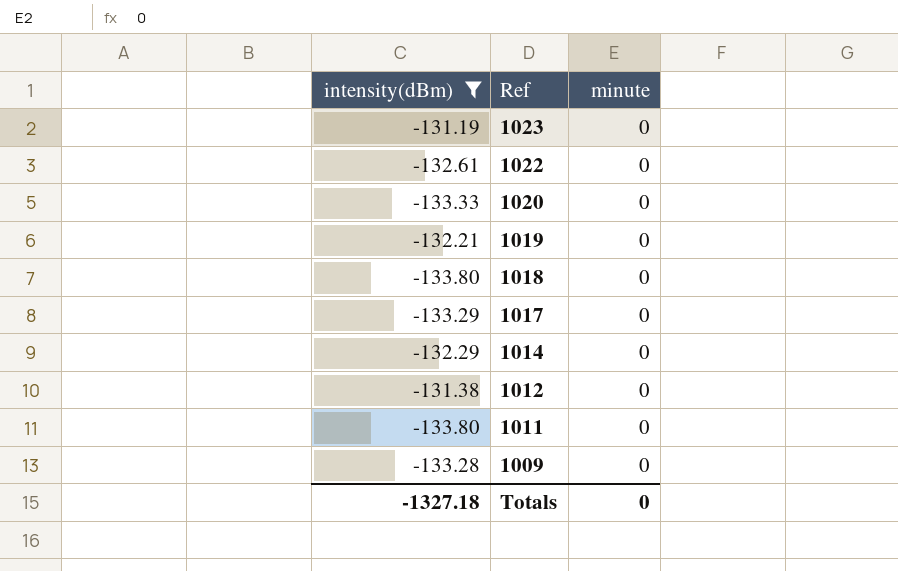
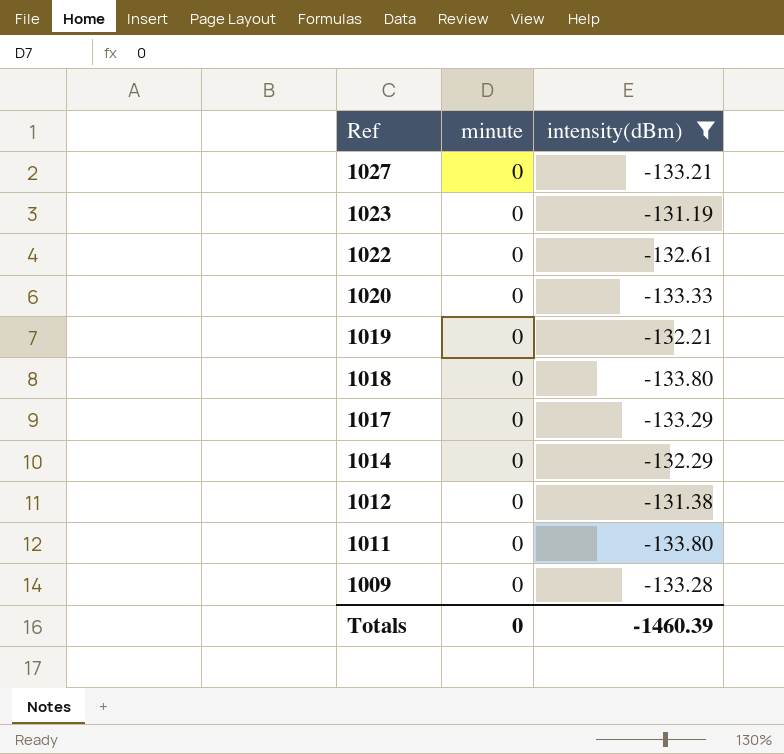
column intensity(dBm) | position: 1 -> 3
row 1027: none -> 0 | -133.21
Totals | intensity(dBm): -1327.18 -> -1460.39

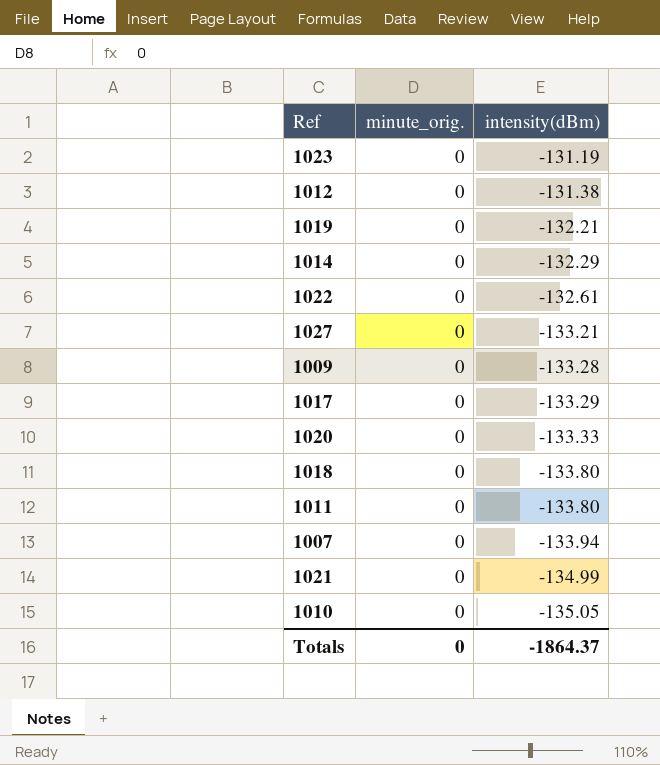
filter: intensity(dBm) >= -133.80 -> none
row order: Ref descending -> intensity(dBm) descending
column name: minute -> minute_orig.
Totals | intensity(dBm): -1460.39 -> -1864.37

